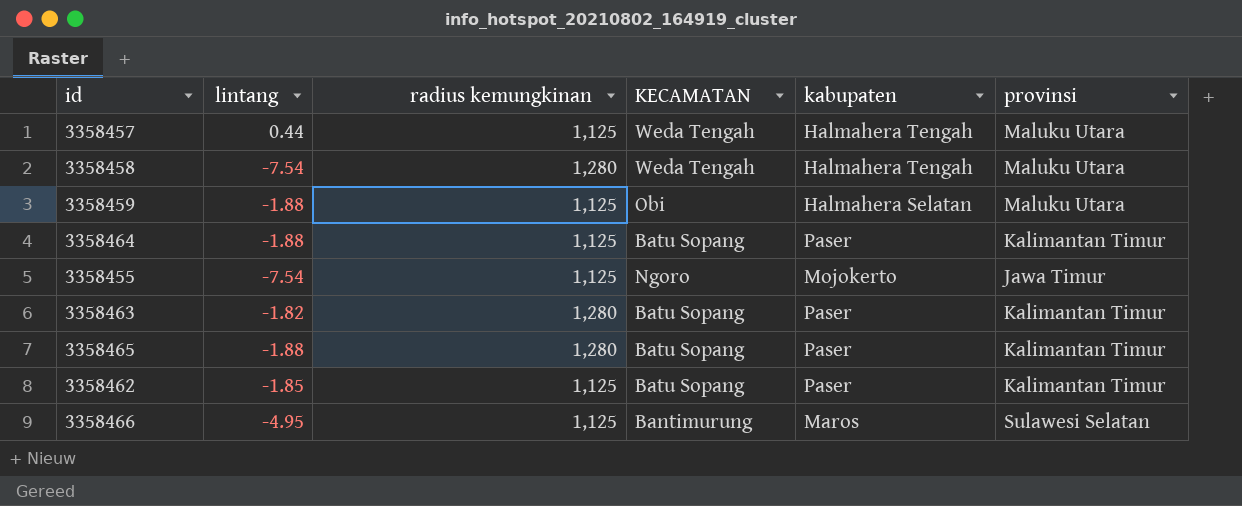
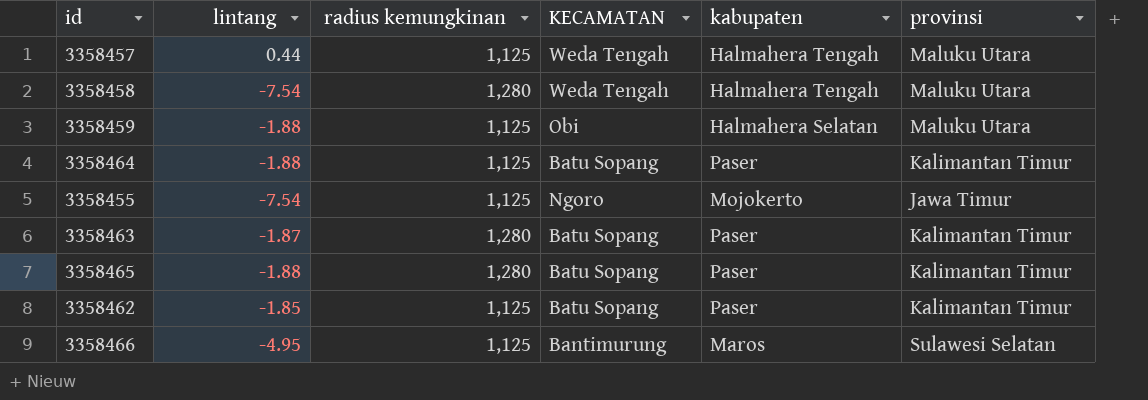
3358463 | lintang: -1.82 -> -1.87

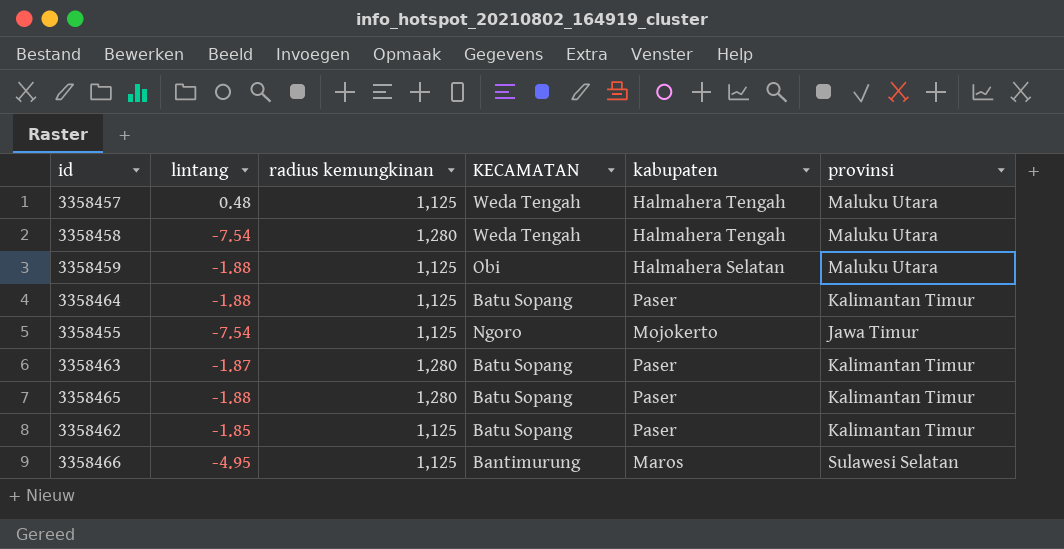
3358457 | lintang: 0.44 -> 0.48

